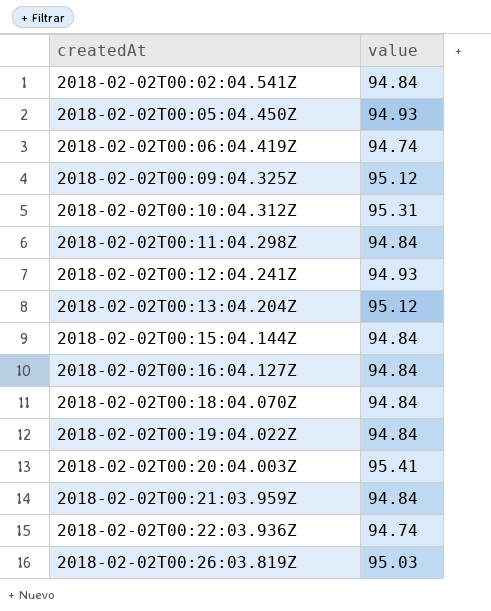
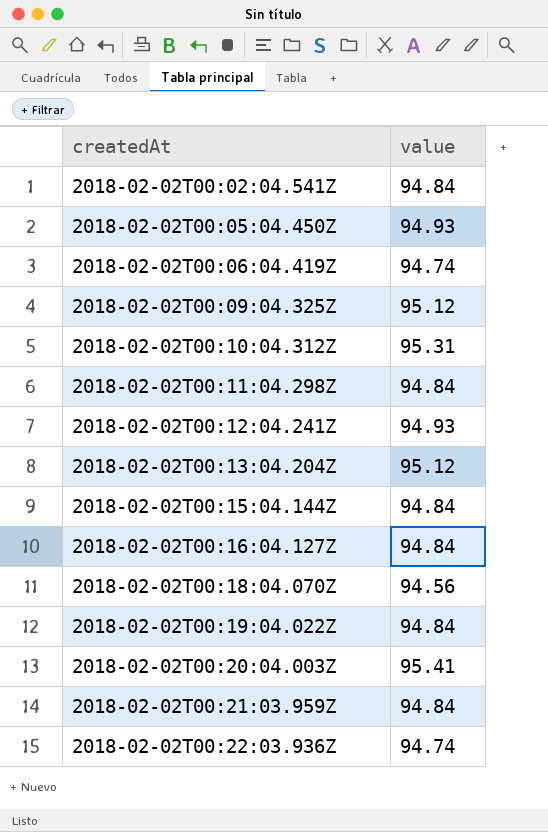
row 2018-02-02T00:26:03.819Z: 95.03 -> none
2018-02-02T00:18:04.070Z | value: 94.84 -> 94.56

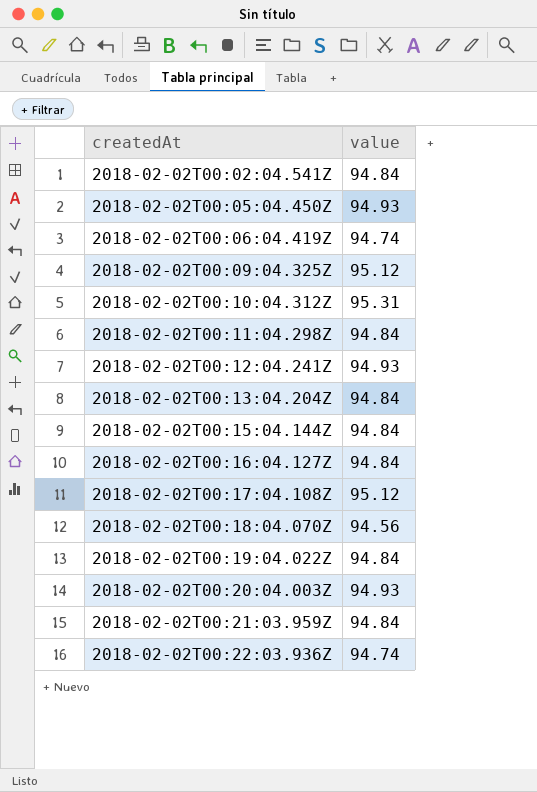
2018-02-02T00:13:04.204Z | value: 95.12 -> 94.84
row 2018-02-02T00:17:04.108Z: none -> 95.12
2018-02-02T00:20:04.003Z | value: 95.41 -> 94.93

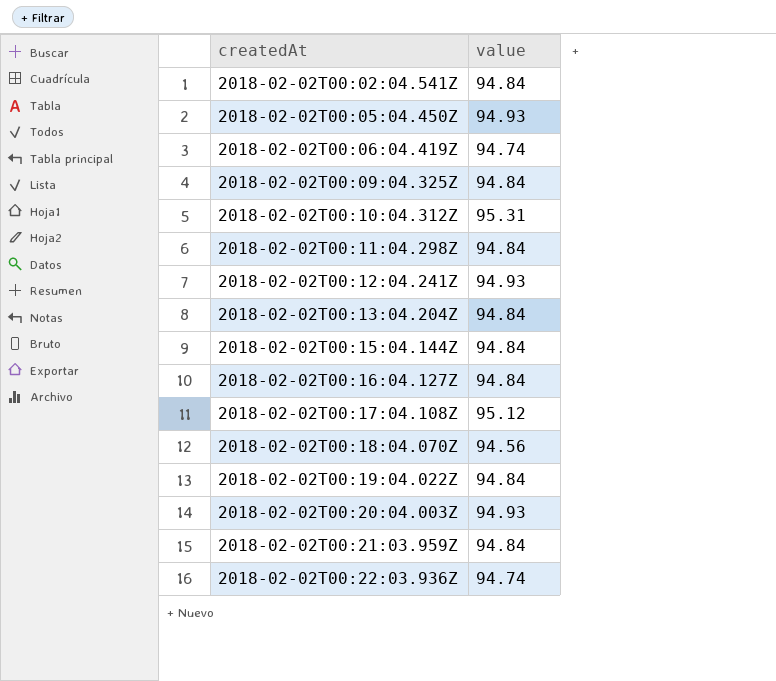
2018-02-02T00:09:04.325Z | value: 95.12 -> 94.84

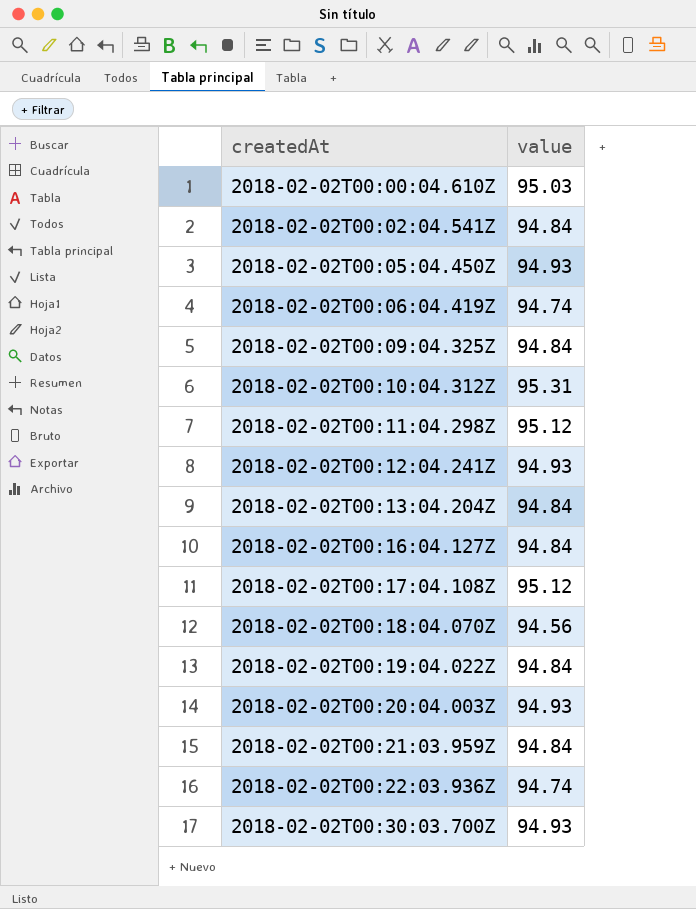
row 2018-02-02T00:15:04.144Z: 94.84 -> none
row 2018-02-02T00:00:04.610Z: none -> 95.03
2018-02-02T00:11:04.298Z | value: 94.84 -> 95.12
row 2018-02-02T00:30:03.700Z: none -> 94.93

